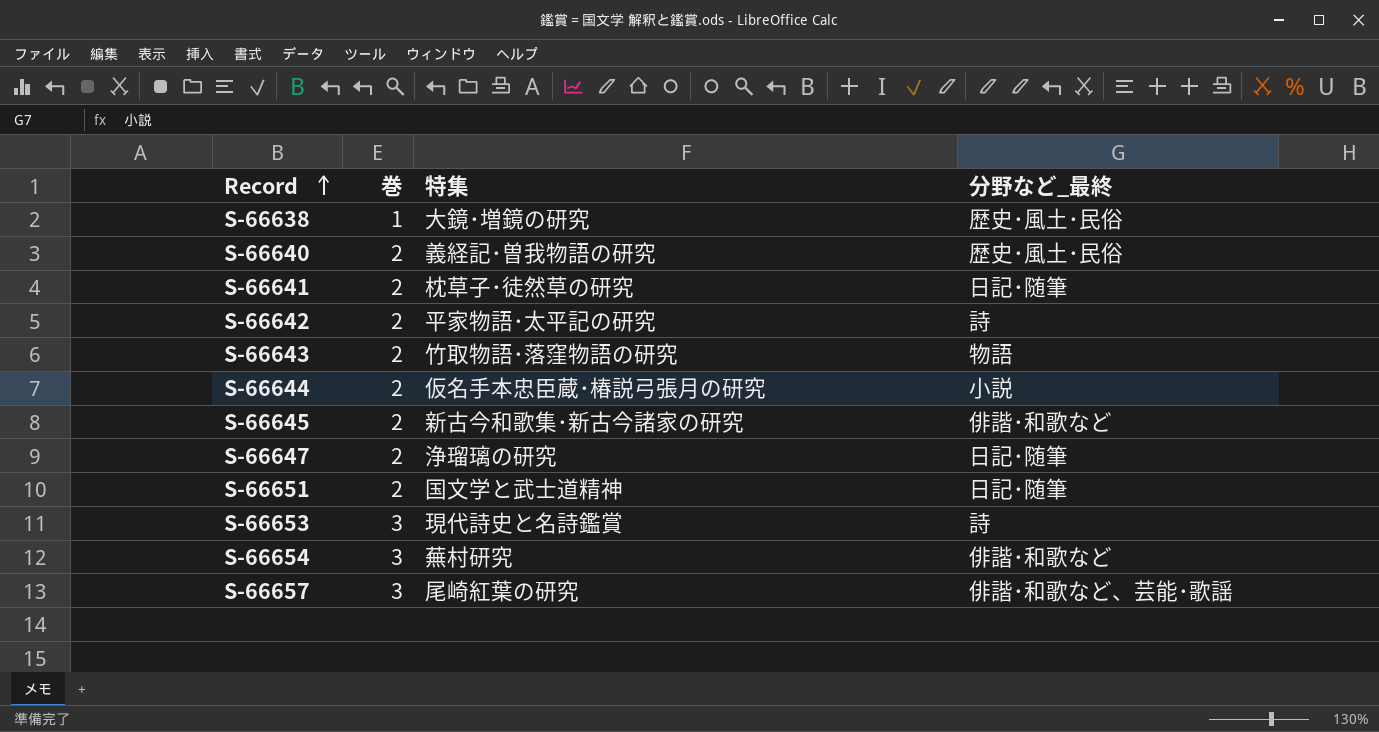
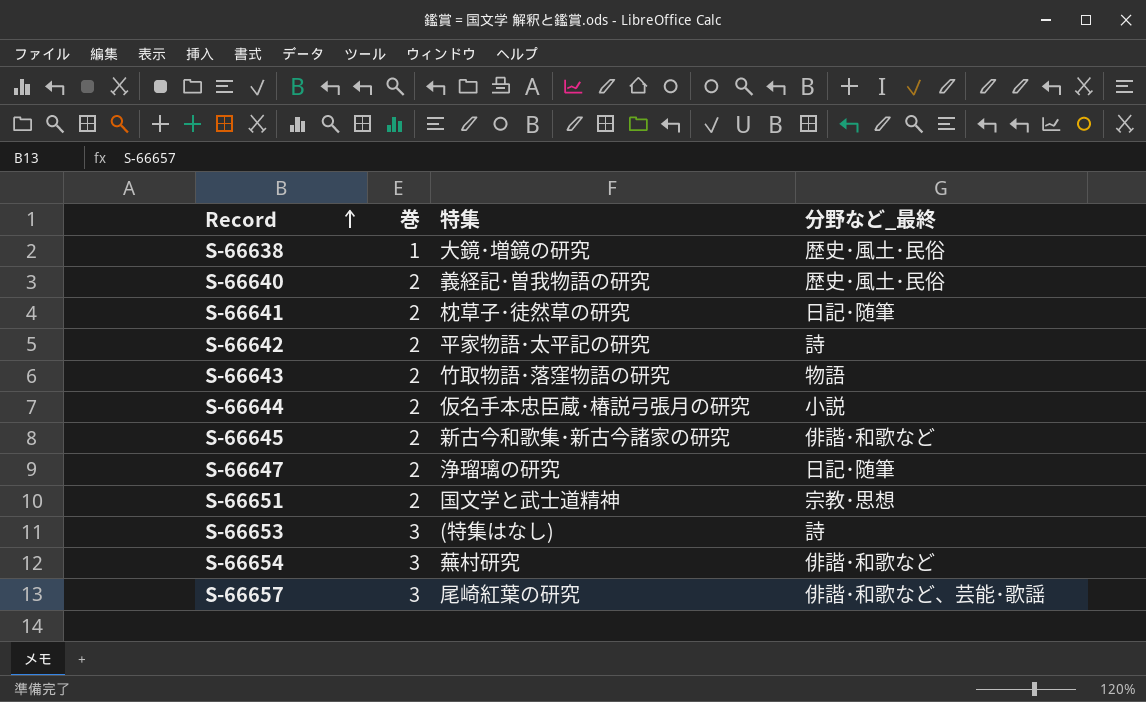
S-66651 | 分野など_最終: 日記･随筆 -> 宗教･思想
S-66653 | 特集: 現代詩史と名詩鑑賞 -> (特集はなし)

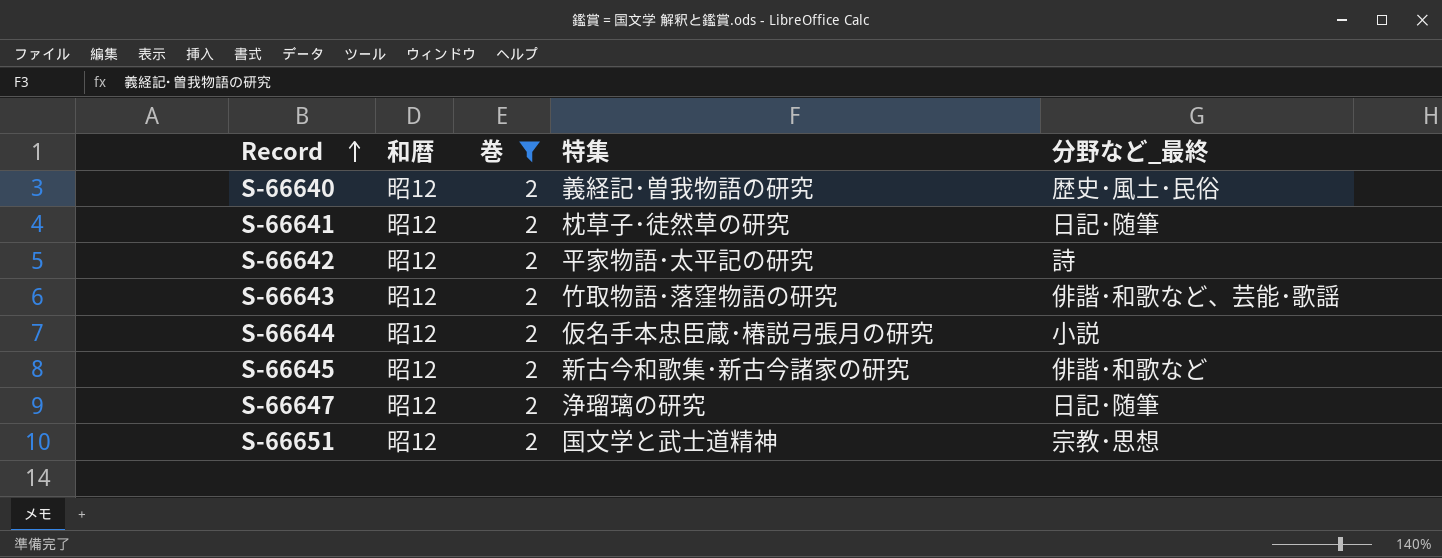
filter: none -> 巻 = 2
column 和暦 | position: none -> 2
S-66643 | 分野など_最終: 物語 -> 俳諧･和歌など、芸能･歌謡

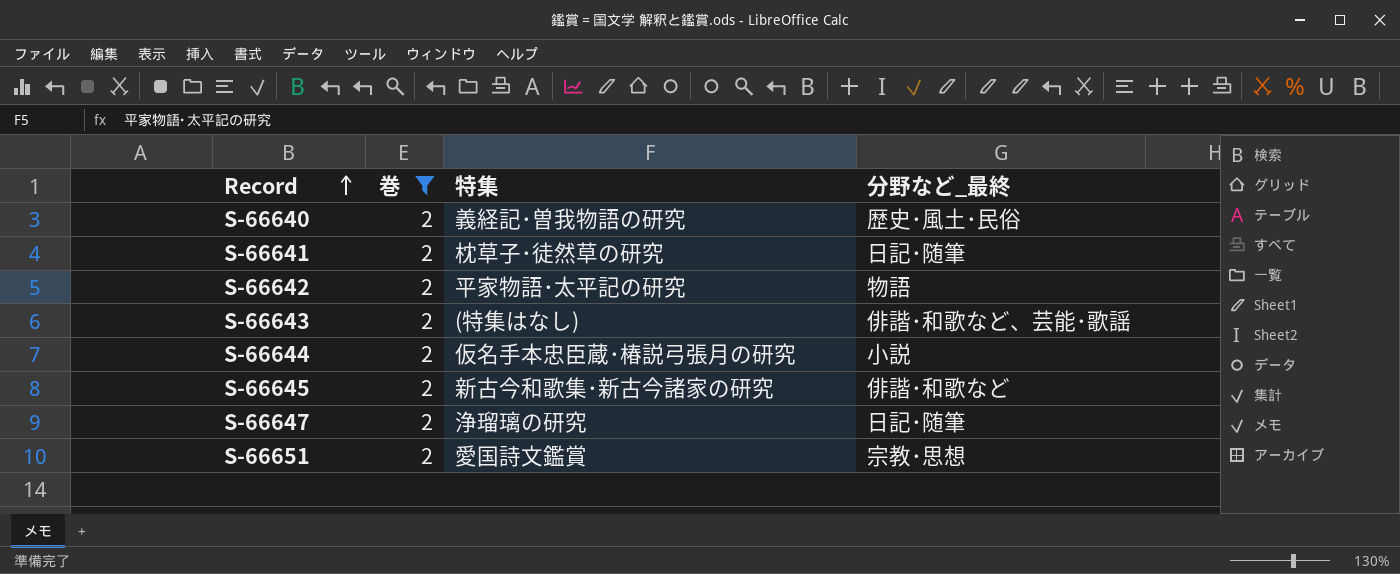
column 和暦 | position: 2 -> none
S-66642 | 分野など_最終: 詩 -> 物語
S-66643 | 特集: 竹取物語･落窪物語の研究 -> (特集はなし)
S-66651 | 特集: 国文学と武士道精神 -> 愛国詩文鑑賞

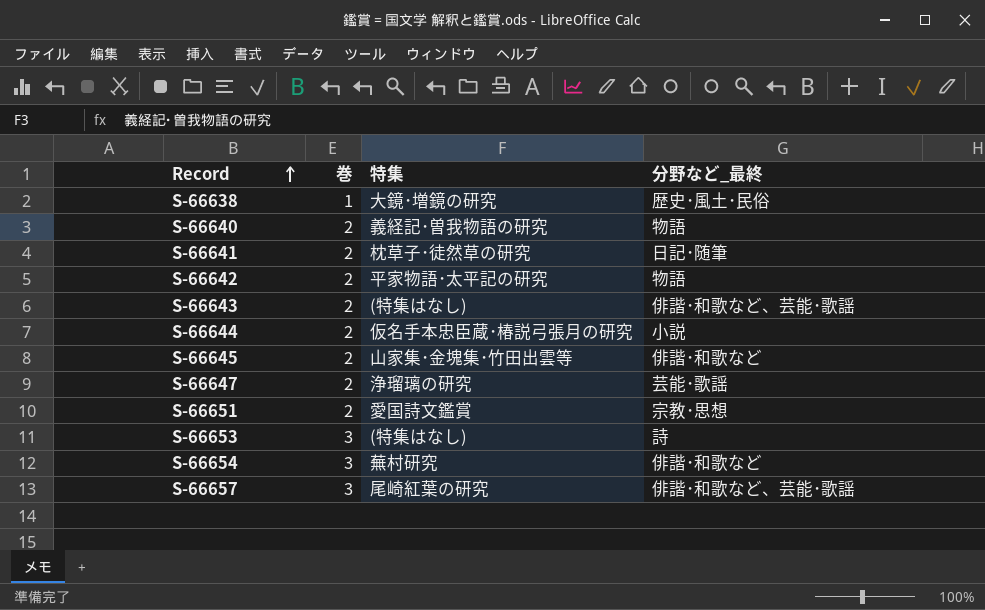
filter: 巻 = 2 -> none
S-66640 | 分野など_最終: 歴史･風土･民俗 -> 物語
S-66645 | 特集: 新古今和歌集･新古今諸家の研究 -> 山家集･金塊集･竹田出雲等
S-66647 | 分野など_最終: 日記･随筆 -> 芸能･歌謡

